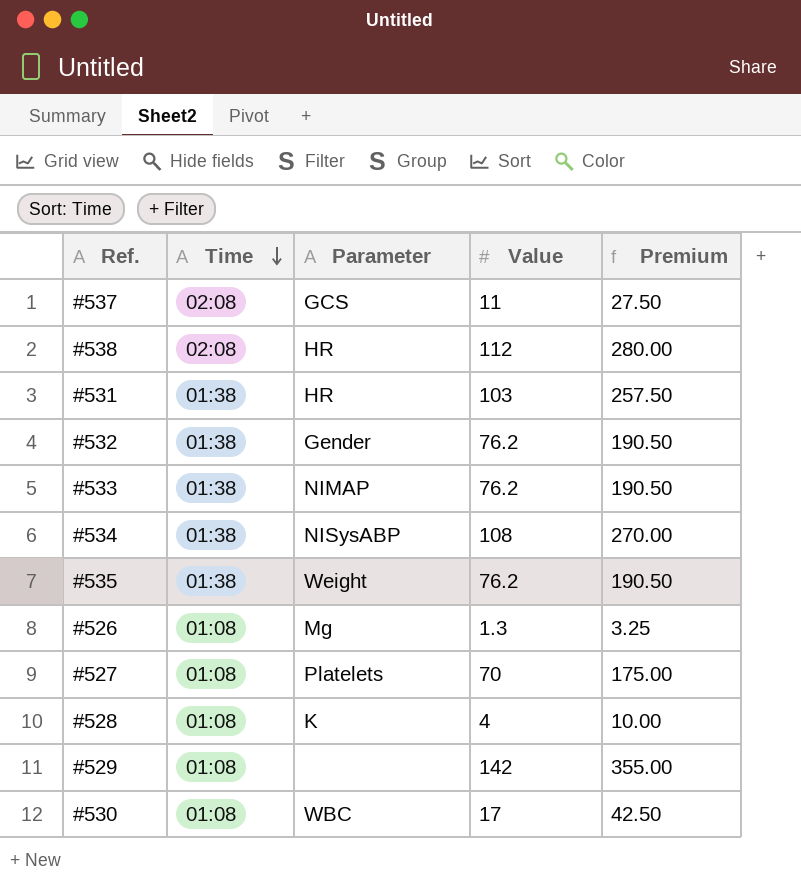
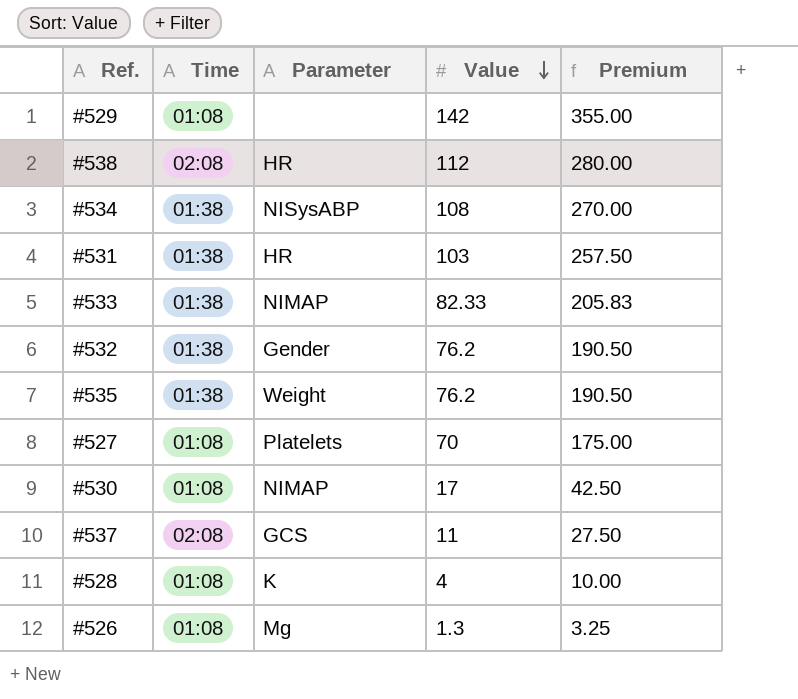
row order: Time descending -> Value descending
#533 | Value: 76.2 -> 82.33
#533 | Premium: 190.50 -> 205.83
#530 | Parameter: WBC -> NIMAP

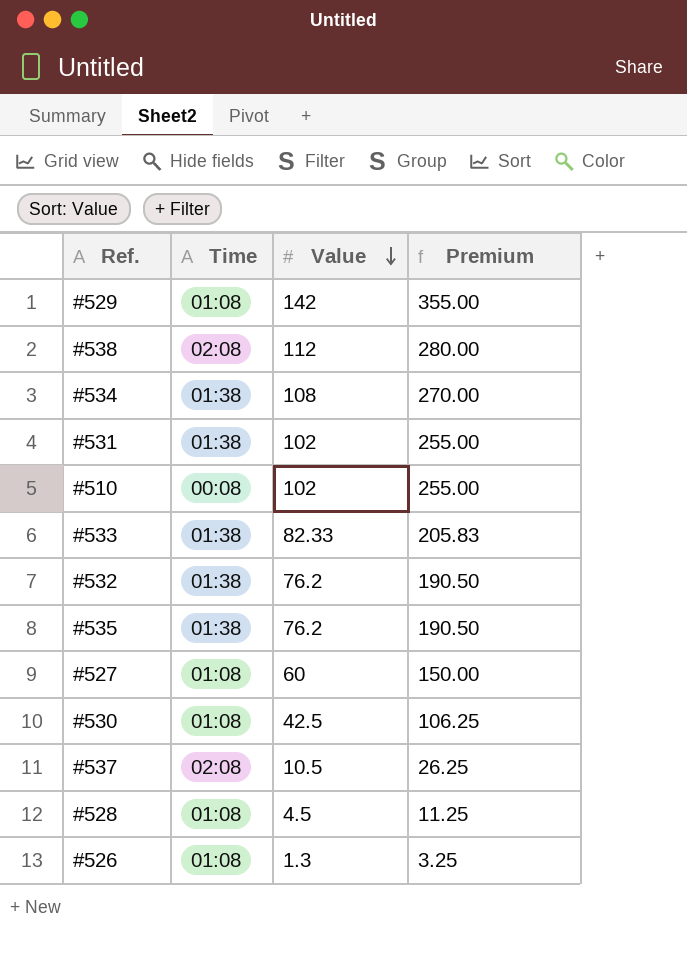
column Parameter | position: 3 -> none
#531 | Value: 103 -> 102
#531 | Premium: 257.50 -> 255.00
row #510: none -> 00:08 | 102 | 255.00
#527 | Value: 70 -> 60
#527 | Premium: 175.00 -> 150.00
#530 | Value: 17 -> 42.5
#530 | Premium: 42.50 -> 106.25
#537 | Value: 11 -> 10.5
#537 | Premium: 27.50 -> 26.25
#528 | Value: 4 -> 4.5
#528 | Premium: 10.00 -> 11.25

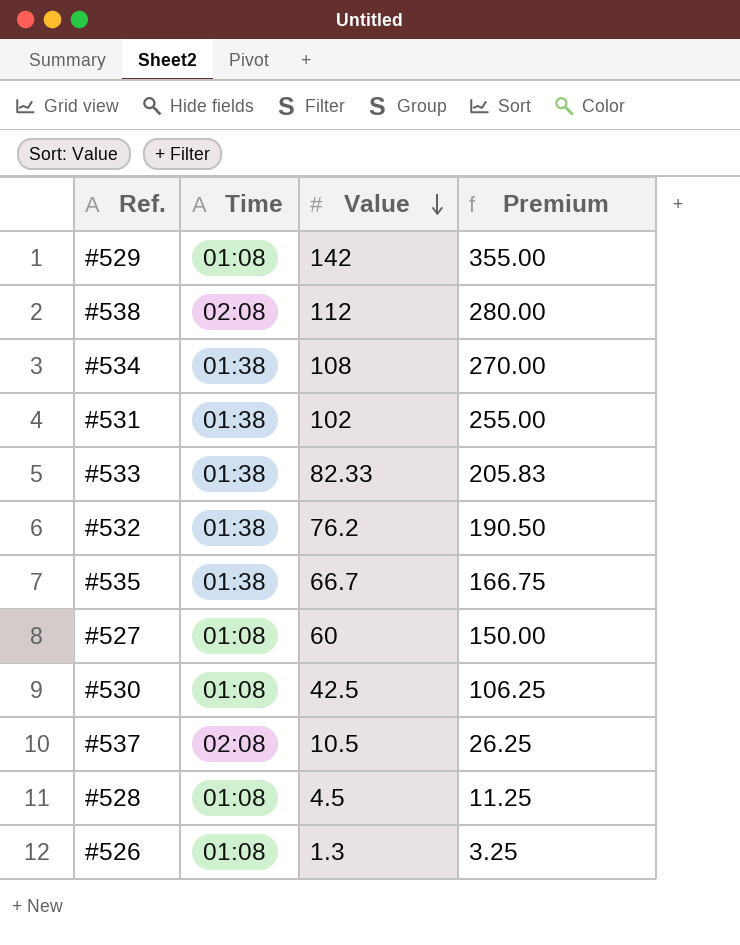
row #510: 00:08 | 102 | 255.00 -> none
#535 | Value: 76.2 -> 66.7
#535 | Premium: 190.50 -> 166.75

